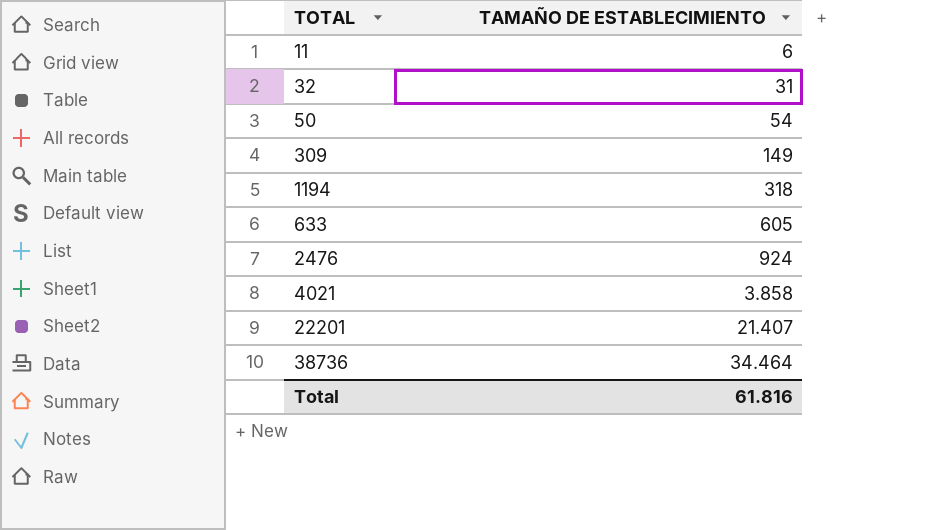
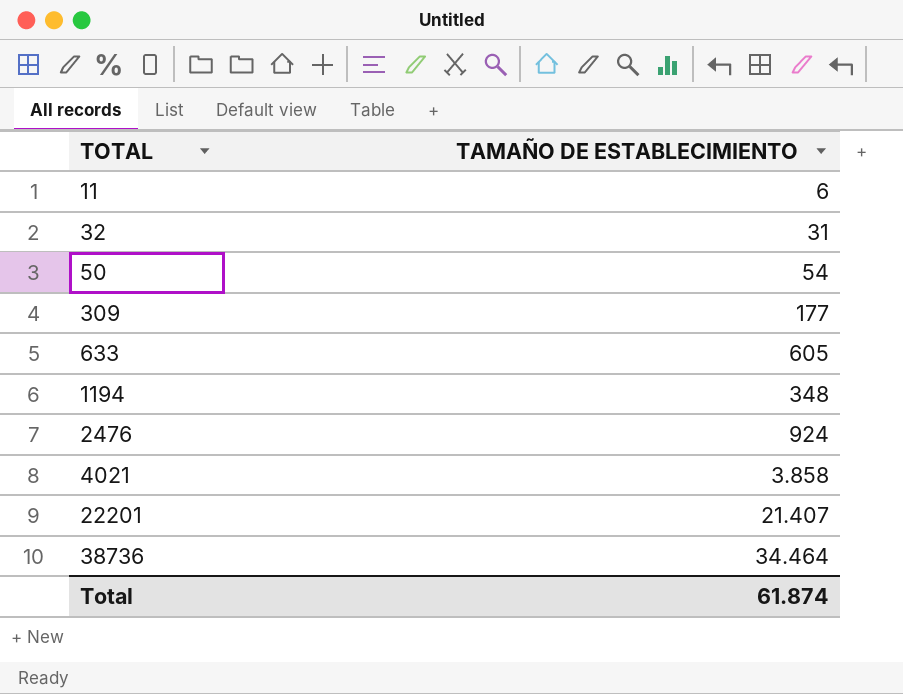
row order: TAMAÑO DE ESTABLECIMIENTO ascending -> TOTAL ascending
309 | TAMAÑO DE ESTABLECIMIENTO: 149 -> 177
1194 | TAMAÑO DE ESTABLECIMIENTO: 318 -> 348
Total | TAMAÑO DE ESTABLECIMIENTO: 61.816 -> 61.874

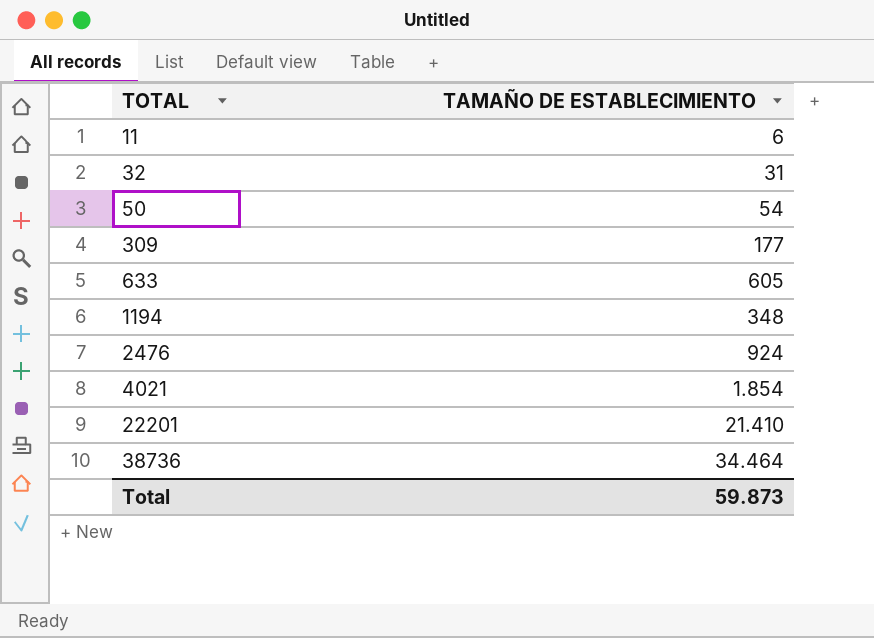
4021 | TAMAÑO DE ESTABLECIMIENTO: 3.858 -> 1.854
22201 | TAMAÑO DE ESTABLECIMIENTO: 21.407 -> 21.410
Total | TAMAÑO DE ESTABLECIMIENTO: 61.874 -> 59.873

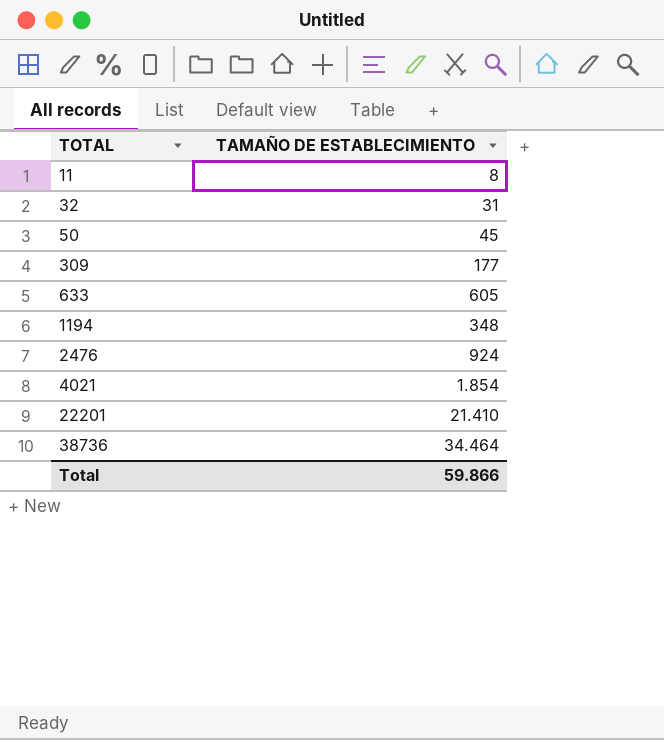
11 | TAMAÑO DE ESTABLECIMIENTO: 6 -> 8
50 | TAMAÑO DE ESTABLECIMIENTO: 54 -> 45
Total | TAMAÑO DE ESTABLECIMIENTO: 59.873 -> 59.866

